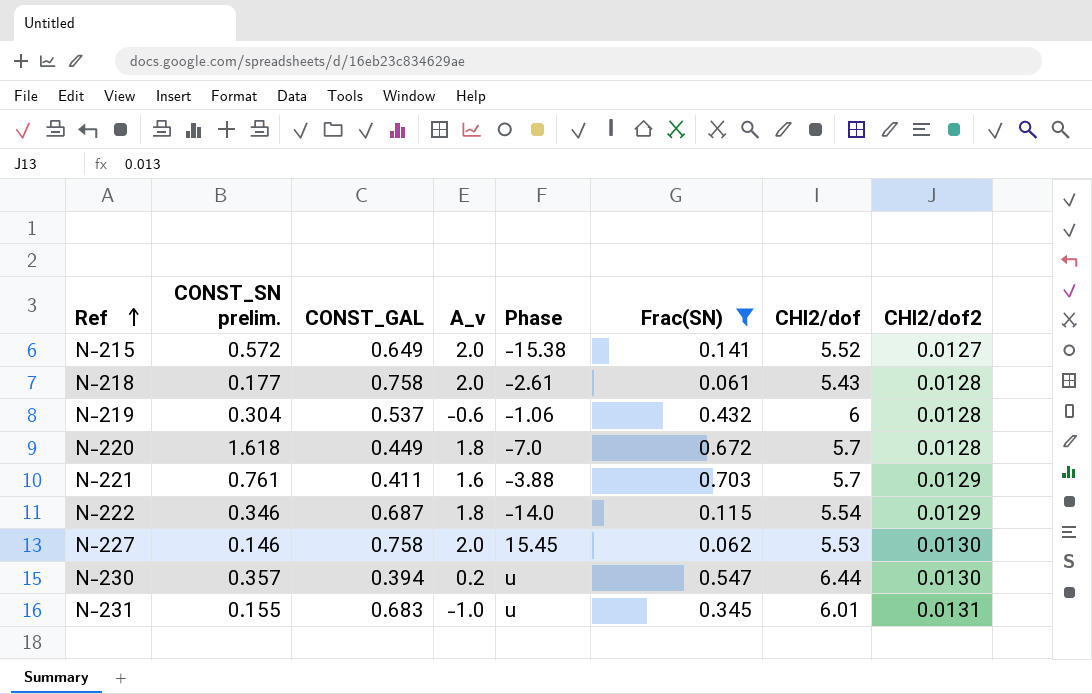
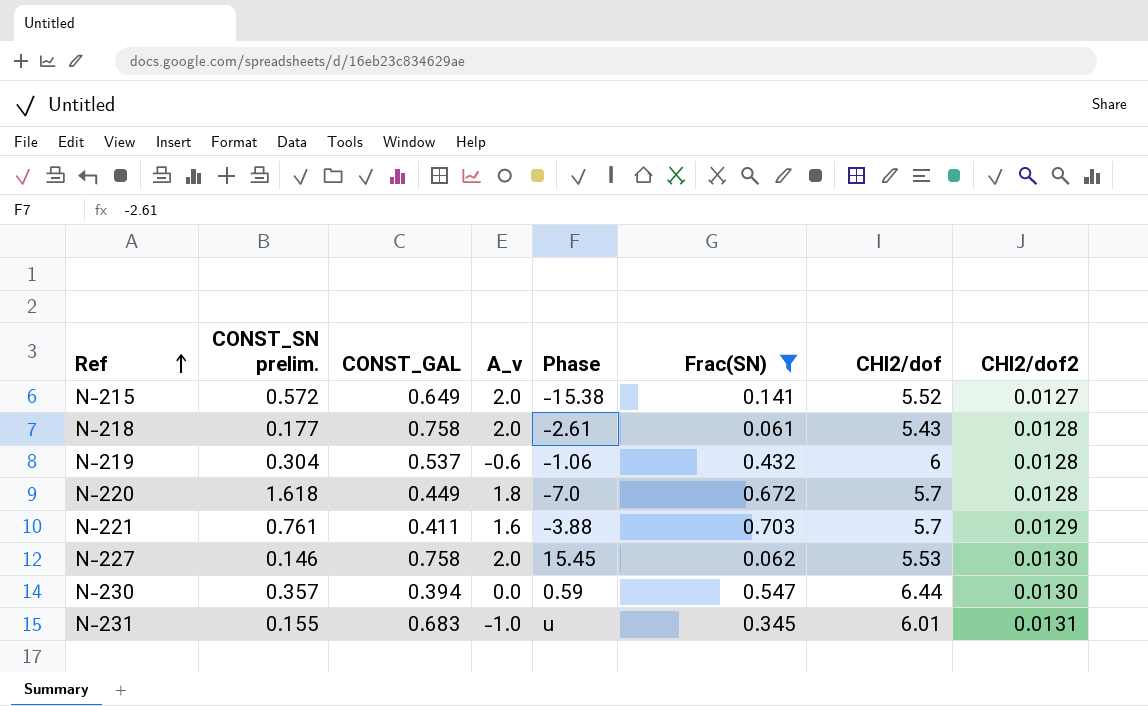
row N-222: 0.346 | 0.687 | 1.8 | -14.0 | 0.115 | 5.54 | 0.0129 -> none
N-230 | A_v: 0.2 -> 0.0
N-230 | Phase: u -> 0.59

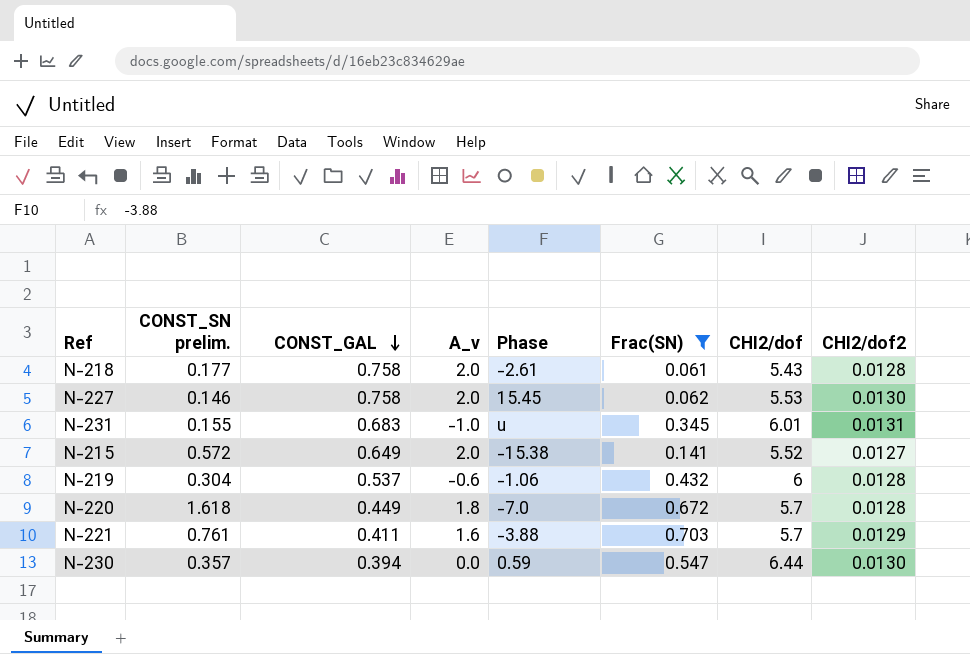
row order: Ref ascending -> CONST_GAL descending

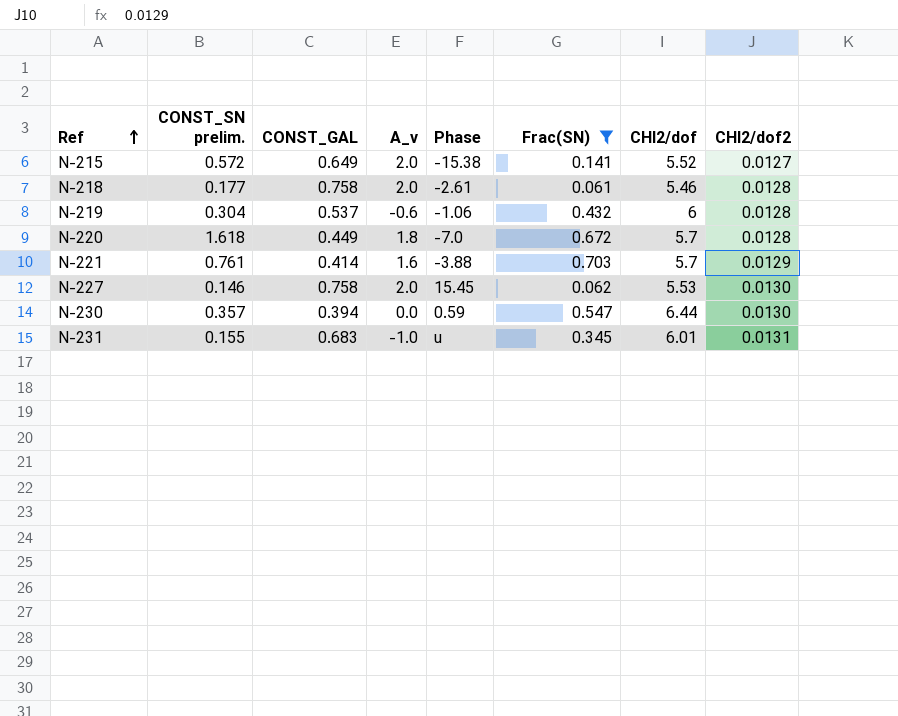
row order: CONST_GAL descending -> Ref ascending
N-218 | CHI2/dof: 5.43 -> 5.46
N-221 | CONST_GAL: 0.411 -> 0.414

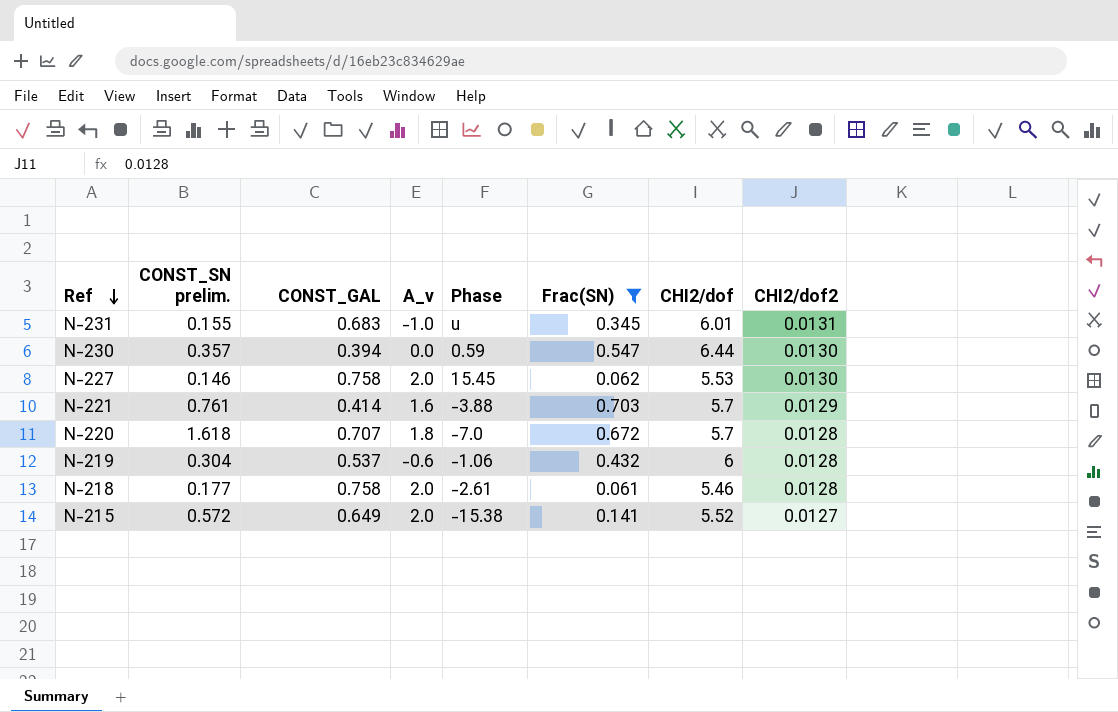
row order: Ref ascending -> Ref descending
N-220 | CONST_GAL: 0.449 -> 0.707

